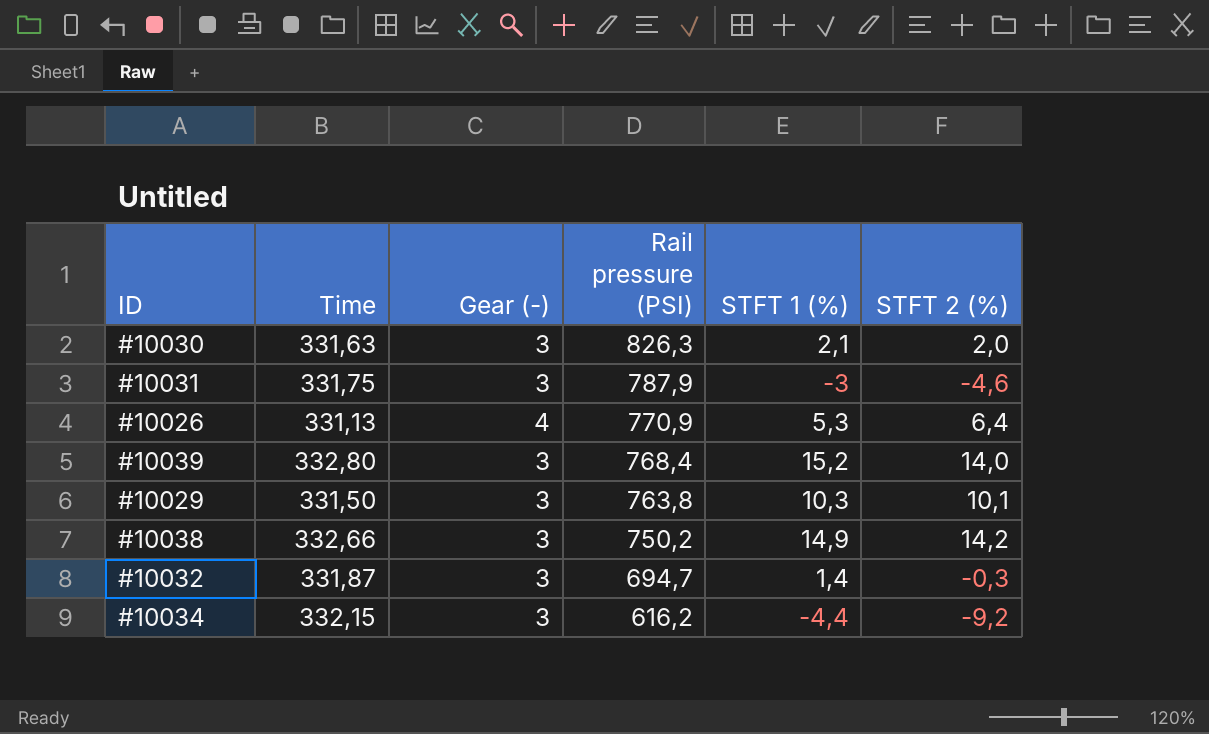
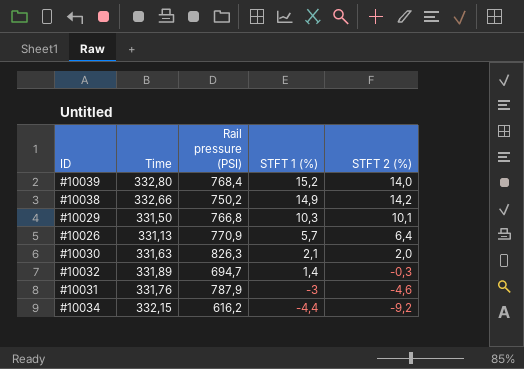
row order: Rail pressure (PSI) descending -> STFT 1 (%) descending
column Gear (-) | position: 3 -> none
#10029 | Rail pressure (PSI): 763,8 -> 766,8
#10026 | STFT 1 (%): 5,3 -> 5,7
#10032 | Time: 331,87 -> 331,89
#10031 | Time: 331,75 -> 331,76

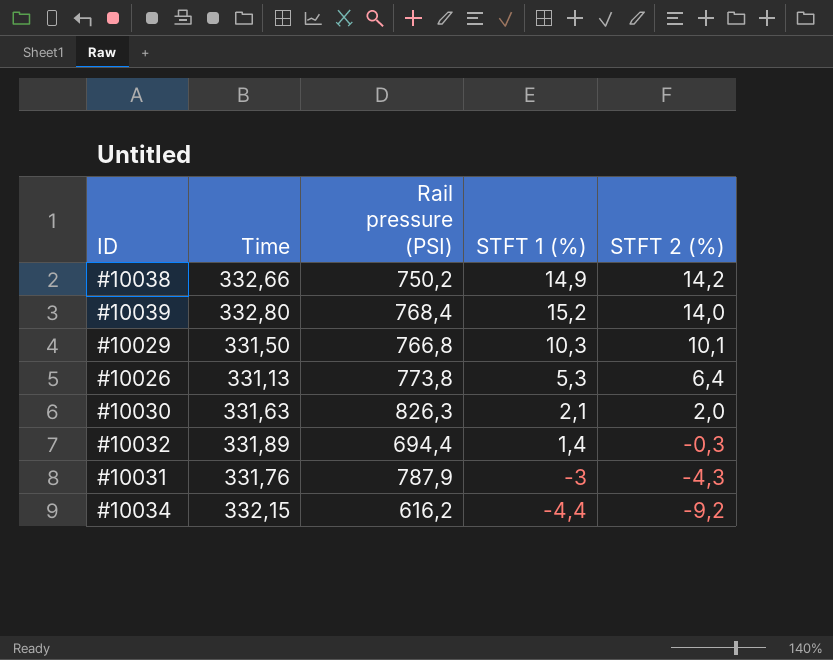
row order: STFT 1 (%) descending -> STFT 2 (%) descending
#10026 | Rail pressure (PSI): 770,9 -> 773,8
#10026 | STFT 1 (%): 5,7 -> 5,3
#10032 | Rail pressure (PSI): 694,7 -> 694,4
#10031 | STFT 2 (%): -4,6 -> -4,3

